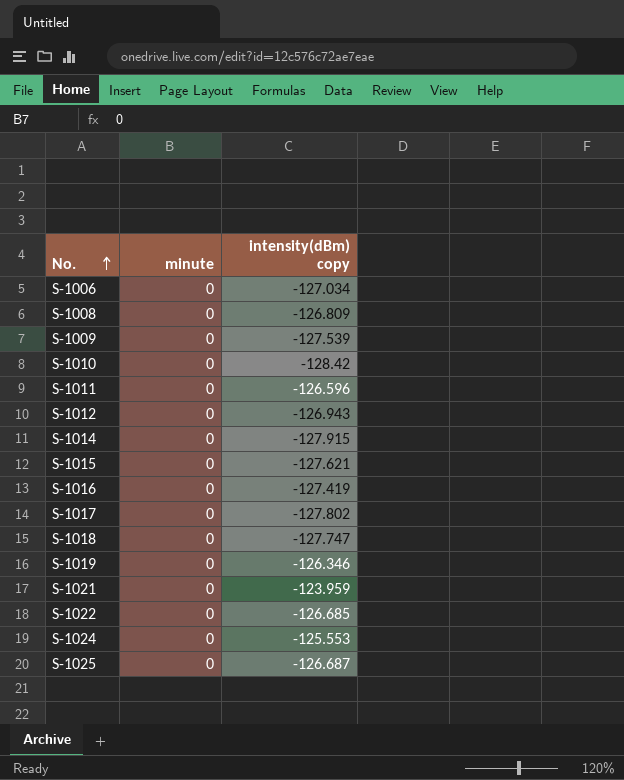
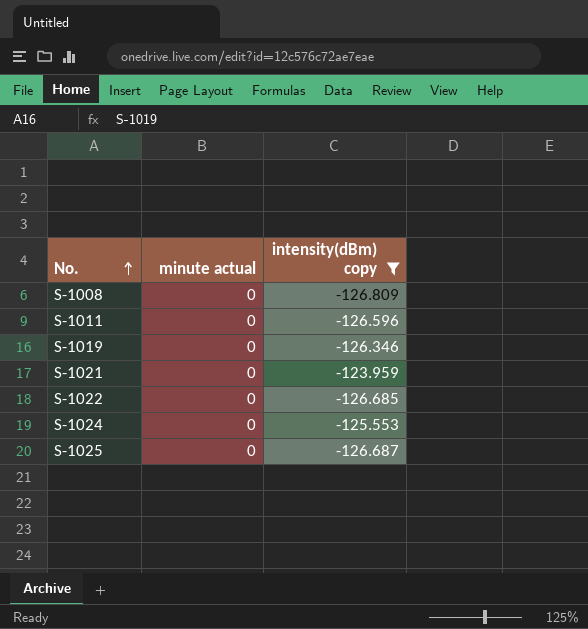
filter: none -> intensity(dBm) copy >= -126.809
column name: minute -> minute actual

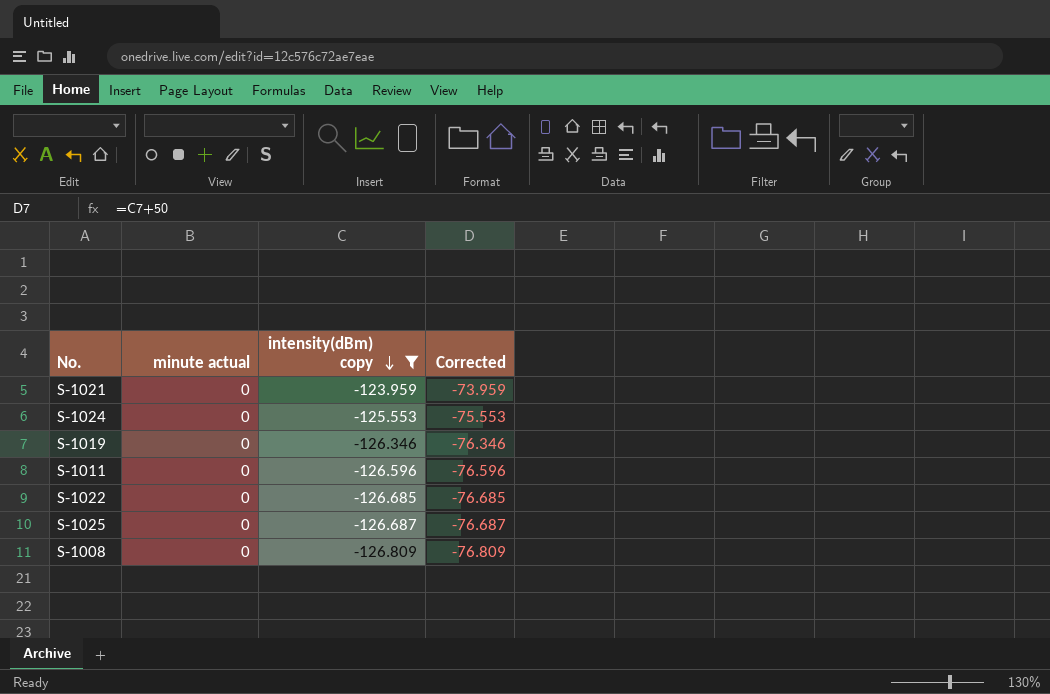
row order: No. ascending -> intensity(dBm) copy descending
column Corrected | formula: none -> [intensity(dBm) copy] + 50

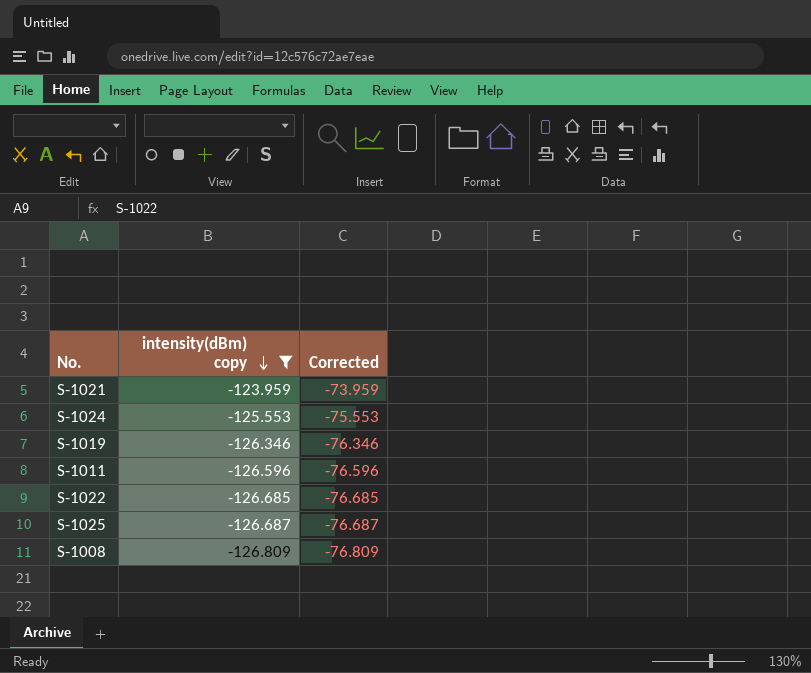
column minute actual | position: 2 -> none

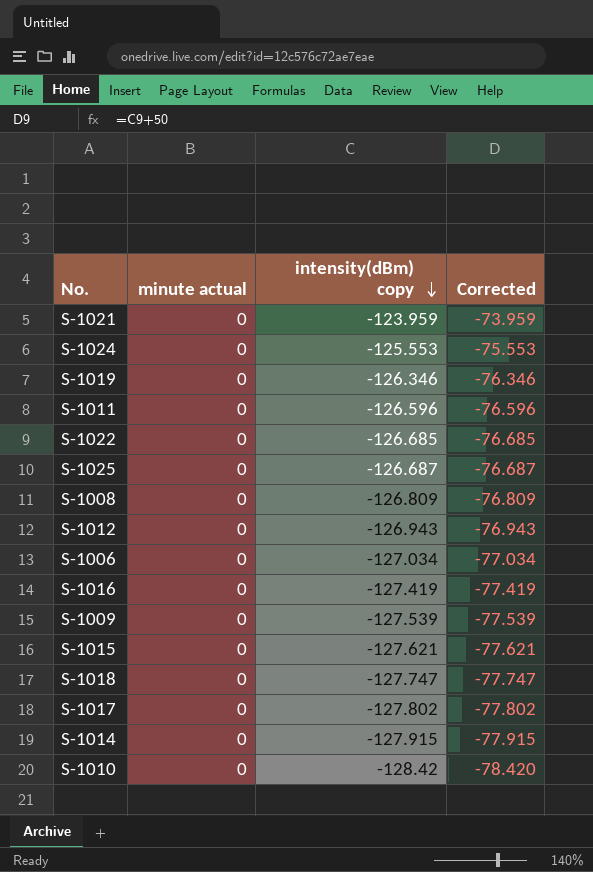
filter: intensity(dBm) copy >= -126.809 -> none
column minute actual | position: none -> 2

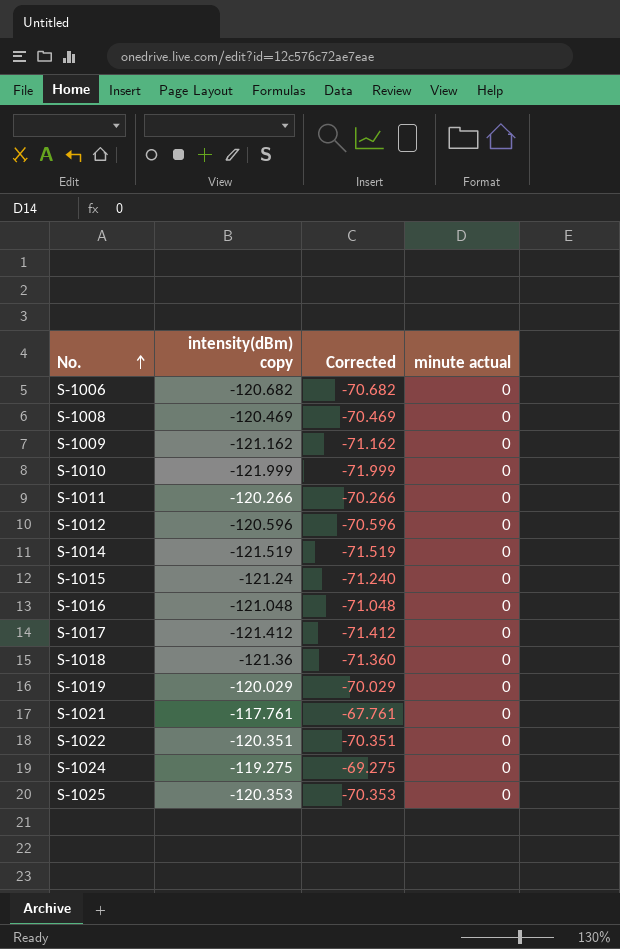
row order: intensity(dBm) copy descending -> No. ascending
column minute actual | position: 2 -> 4
S-1006 | intensity(dBm) copy: -127.034 -> -120.682
S-1006 | Corrected: -77.034 -> -70.682
S-1008 | intensity(dBm) copy: -126.809 -> -120.469
S-1008 | Corrected: -76.809 -> -70.469
S-1009 | intensity(dBm) copy: -127.539 -> -121.162
S-1009 | Corrected: -77.539 -> -71.162
S-1010 | intensity(dBm) copy: -128.42 -> -121.999
S-1010 | Corrected: -78.420 -> -71.999
S-1011 | intensity(dBm) copy: -126.596 -> -120.266
S-1011 | Corrected: -76.596 -> -70.266
S-1012 | intensity(dBm) copy: -126.943 -> -120.596
S-1012 | Corrected: -76.943 -> -70.596
S-1014 | intensity(dBm) copy: -127.915 -> -121.519
S-1014 | Corrected: -77.915 -> -71.519
S-1015 | intensity(dBm) copy: -127.621 -> -121.24
S-1015 | Corrected: -77.621 -> -71.240
S-1016 | intensity(dBm) copy: -127.419 -> -121.048
S-1016 | Corrected: -77.419 -> -71.048
S-1017 | intensity(dBm) copy: -127.802 -> -121.412
S-1017 | Corrected: -77.802 -> -71.412
S-1018 | intensity(dBm) copy: -127.747 -> -121.36
S-1018 | Corrected: -77.747 -> -71.360
S-1019 | intensity(dBm) copy: -126.346 -> -120.029
S-1019 | Corrected: -76.346 -> -70.029
S-1021 | intensity(dBm) copy: -123.959 -> -117.761
S-1021 | Corrected: -73.959 -> -67.761
S-1022 | intensity(dBm) copy: -126.685 -> -120.351
S-1022 | Corrected: -76.685 -> -70.351
S-1024 | intensity(dBm) copy: -125.553 -> -119.275
S-1024 | Corrected: -75.553 -> -69.275
S-1025 | intensity(dBm) copy: -126.687 -> -120.353
S-1025 | Corrected: -76.687 -> -70.353

